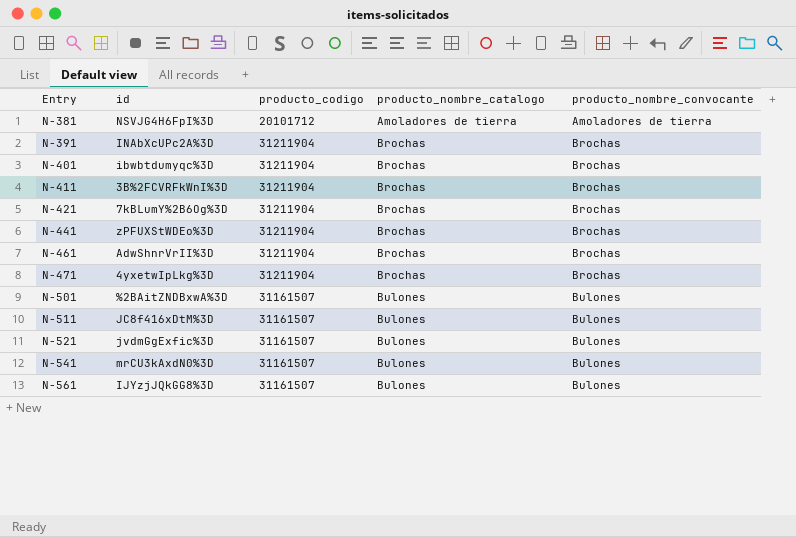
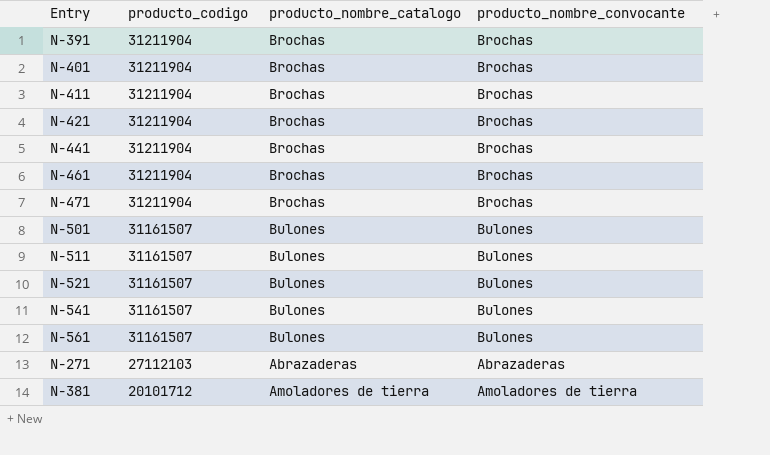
row order: Entry ascending -> producto_codigo descending
column id | position: 2 -> none
row N-271: none -> 27112103 | Abrazaderas | Abrazaderas

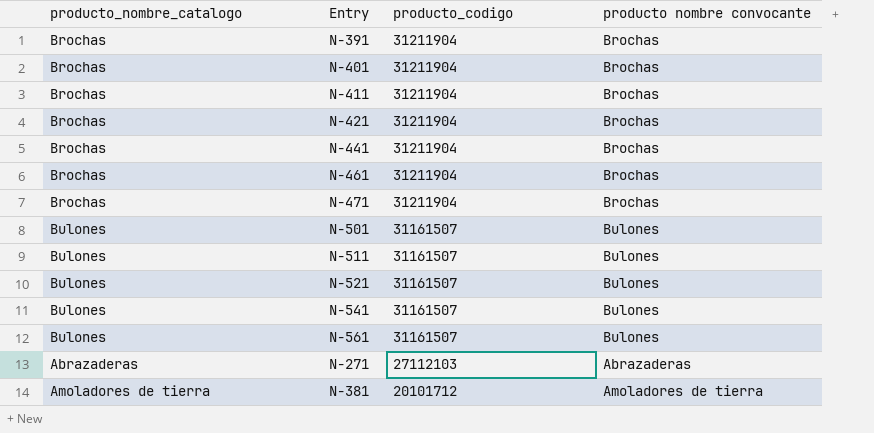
column producto_nombre_catalogo | position: 3 -> 1
column name: producto_nombre_convocante -> producto nombre convocante

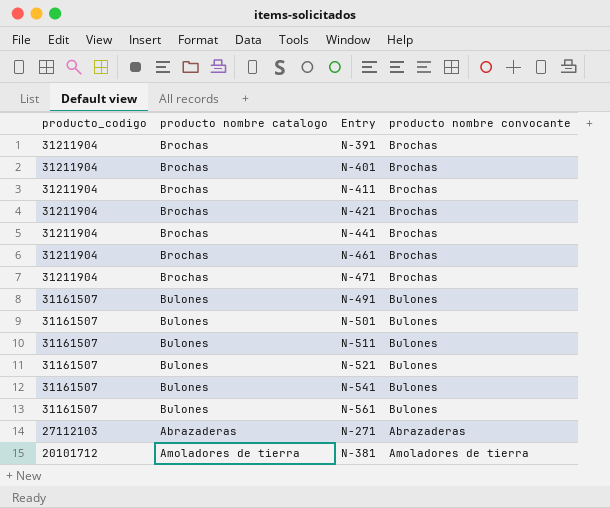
column producto_codigo | position: 3 -> 1
column name: producto_nombre_catalogo -> producto nombre catalogo
row N-491: none -> 31161507 | Bulones | Bulones

